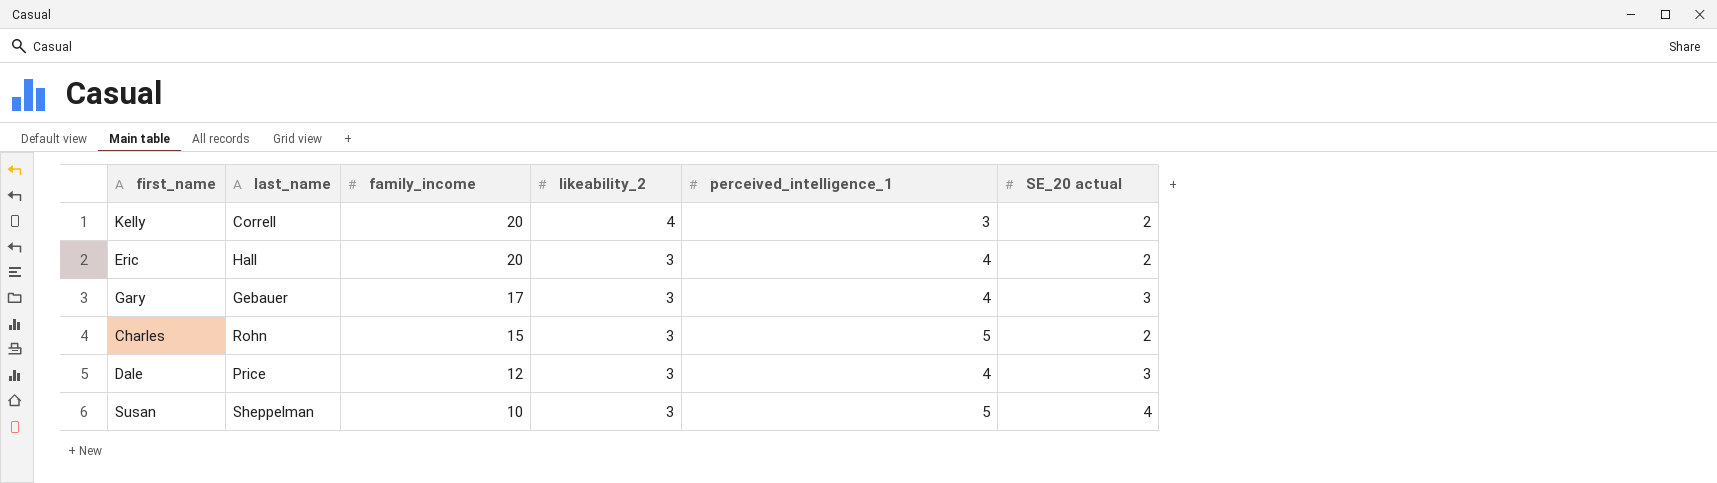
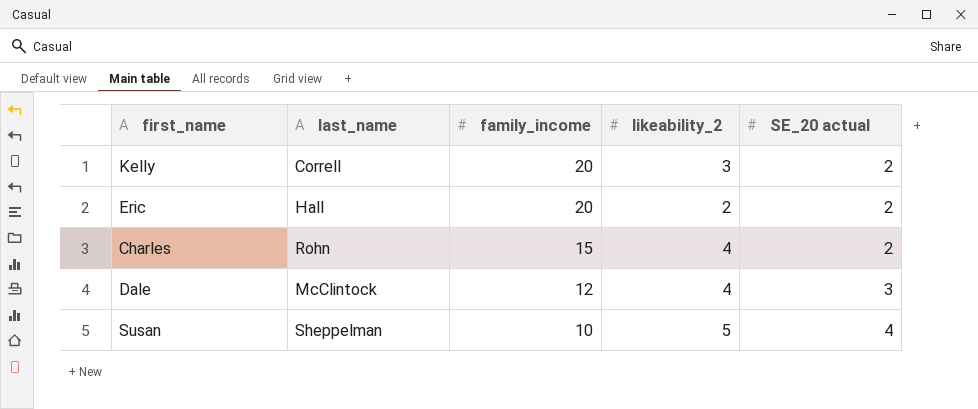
column perceived_intelligence_1 | position: 5 -> none
row Gary: Gebauer | 17 | 3 | 4 | 3 -> none
Kelly | likeability_2: 4 -> 3
Eric | likeability_2: 3 -> 2
Charles | likeability_2: 3 -> 4
Dale | last_name: Price -> McClintock
Dale | likeability_2: 3 -> 4
Susan | likeability_2: 3 -> 5

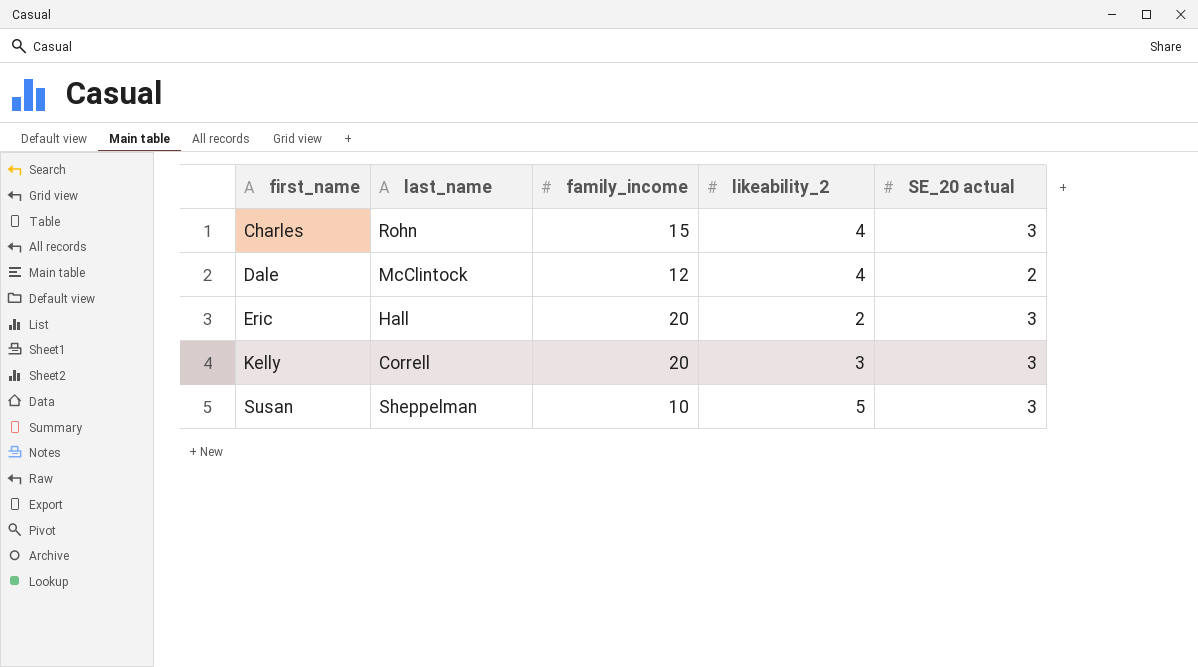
row order: family_income descending -> first_name ascending
Charles | SE_20 actual: 2 -> 3
Dale | SE_20 actual: 3 -> 2
Eric | SE_20 actual: 2 -> 3
Kelly | SE_20 actual: 2 -> 3
Susan | SE_20 actual: 4 -> 3

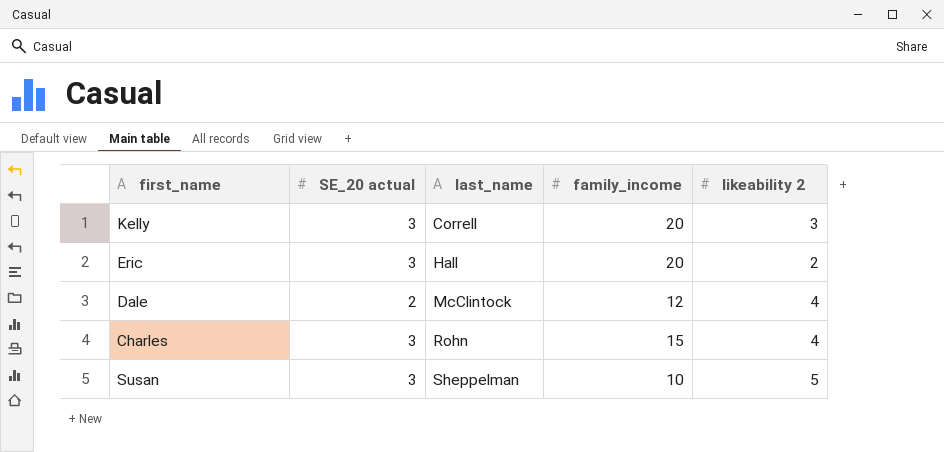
row order: first_name ascending -> last_name ascending
column SE_20 actual | position: 5 -> 2
column name: likeability_2 -> likeability 2

